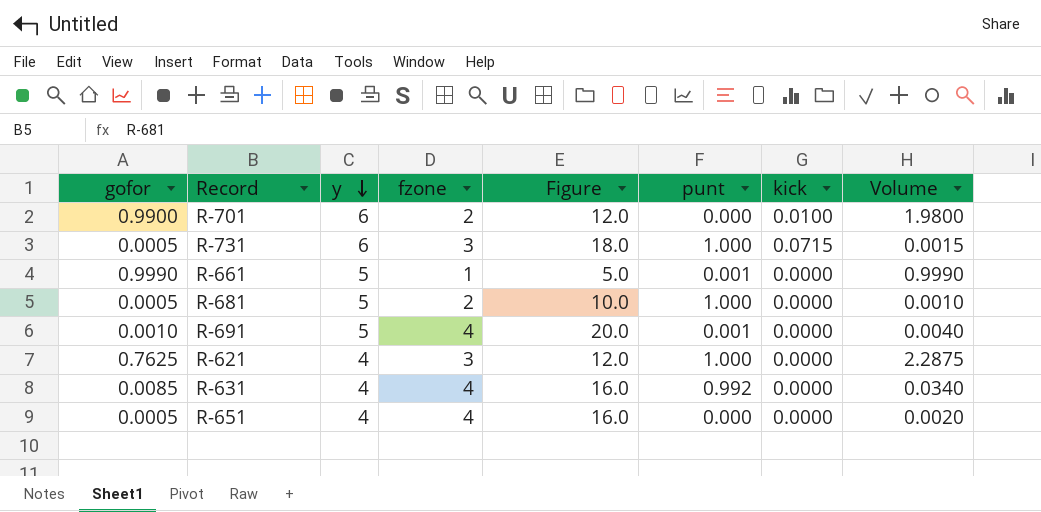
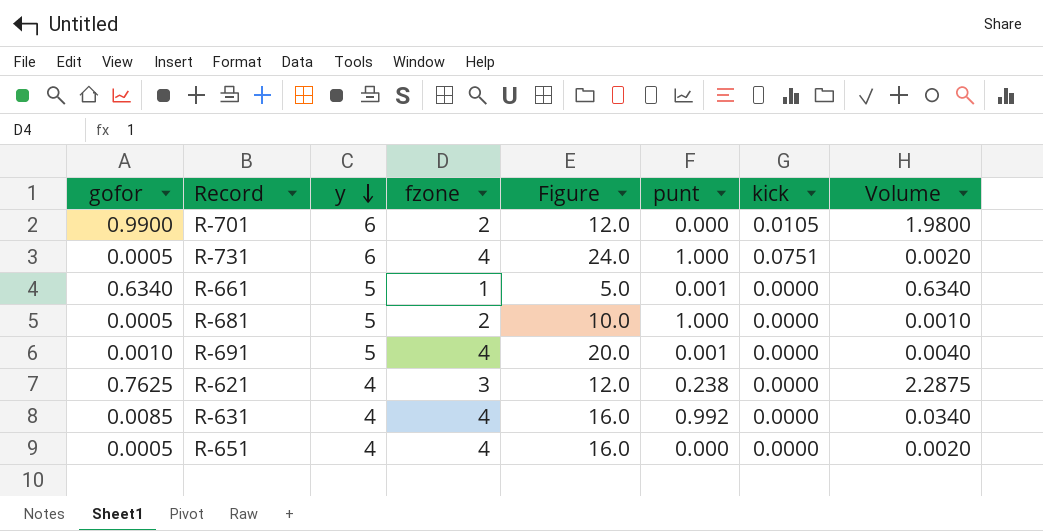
R-701 | kick: 0.0100 -> 0.0105
R-731 | fzone: 3 -> 4
R-731 | Figure: 18.0 -> 24.0
R-731 | kick: 0.0715 -> 0.0751
R-731 | Volume: 0.0015 -> 0.0020
R-661 | gofor: 0.9990 -> 0.6340
R-661 | Volume: 0.9990 -> 0.6340
R-621 | punt: 1.000 -> 0.238

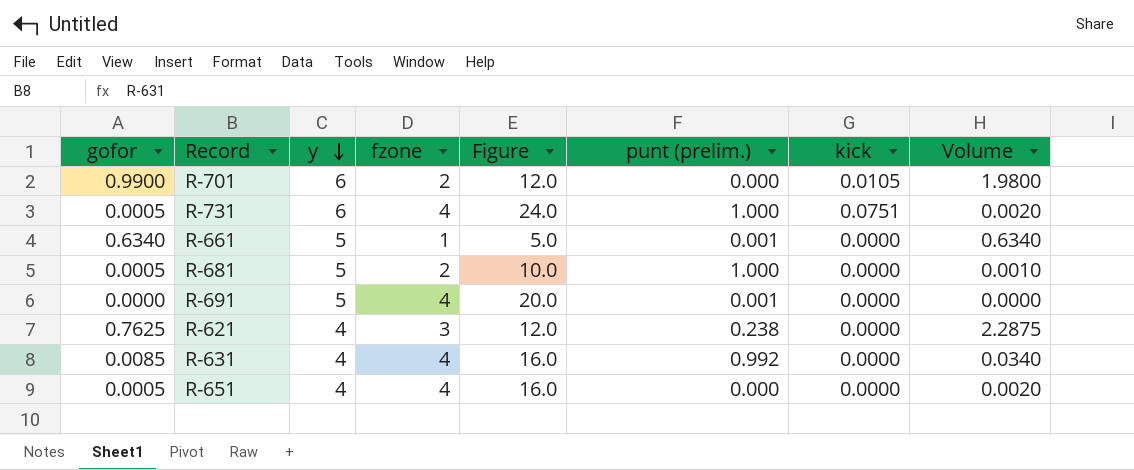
column name: punt -> punt (prelim.)
R-691 | gofor: 0.0010 -> 0.0000
R-691 | Volume: 0.0040 -> 0.0000

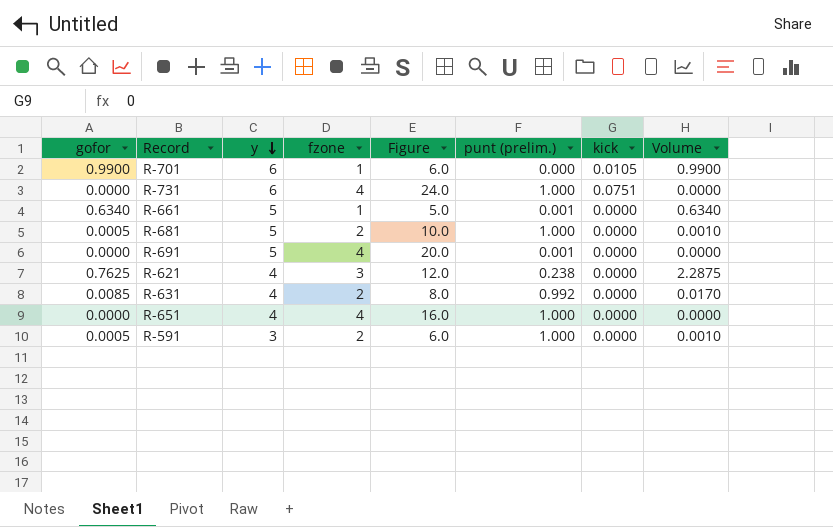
R-701 | fzone: 2 -> 1
R-701 | Figure: 12.0 -> 6.0
R-701 | Volume: 1.9800 -> 0.9900
R-731 | gofor: 0.0005 -> 0.0000
R-731 | Volume: 0.0020 -> 0.0000
R-631 | fzone: 4 -> 2
R-631 | Figure: 16.0 -> 8.0
R-631 | Volume: 0.0340 -> 0.0170
R-651 | gofor: 0.0005 -> 0.0000
R-651 | punt (prelim.): 0.000 -> 1.000
R-651 | Volume: 0.0020 -> 0.0000
row R-591: none -> 0.0005 | 3 | 2 | 6.0 | 1.000 | 0.0000 | 0.0010

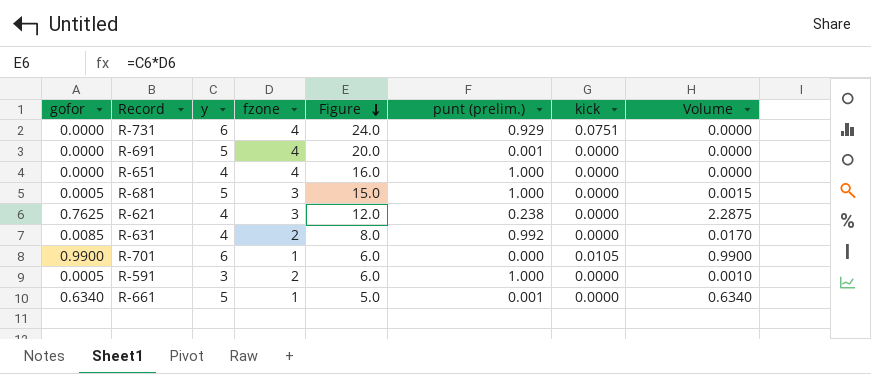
row order: y descending -> Figure descending
R-731 | punt (prelim.): 1.000 -> 0.929
R-681 | fzone: 2 -> 3
R-681 | Figure: 10.0 -> 15.0
R-681 | Volume: 0.0010 -> 0.0015

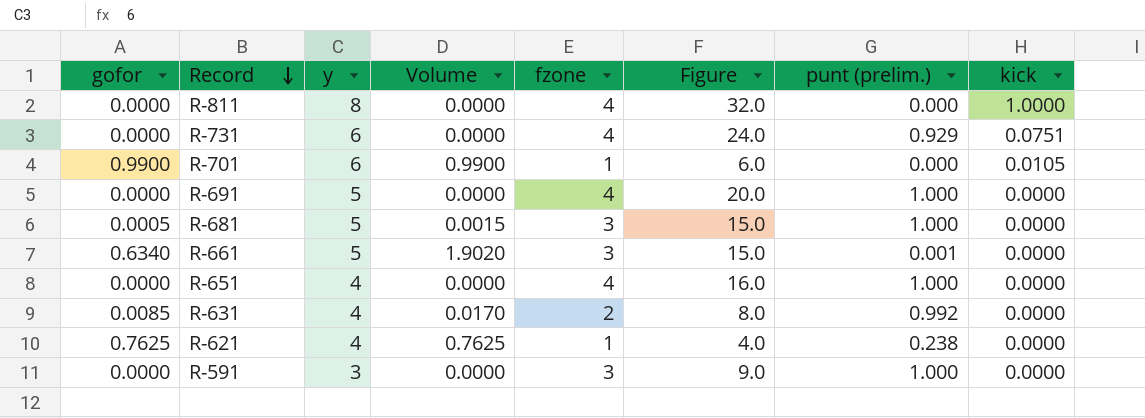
row order: Figure descending -> Record descending
column Volume | position: 8 -> 4
row R-811: none -> 0.0000 | 8 | 0.0000 | 4 | 32.0 | 0.000 | 1.0000
R-691 | punt (prelim.): 0.001 -> 1.000
R-661 | Volume: 0.6340 -> 1.9020
R-661 | fzone: 1 -> 3
R-661 | Figure: 5.0 -> 15.0
R-621 | Volume: 2.2875 -> 0.7625
R-621 | fzone: 3 -> 1
R-621 | Figure: 12.0 -> 4.0
R-591 | gofor: 0.0005 -> 0.0000
R-591 | Volume: 0.0010 -> 0.0000
R-591 | fzone: 2 -> 3
R-591 | Figure: 6.0 -> 9.0

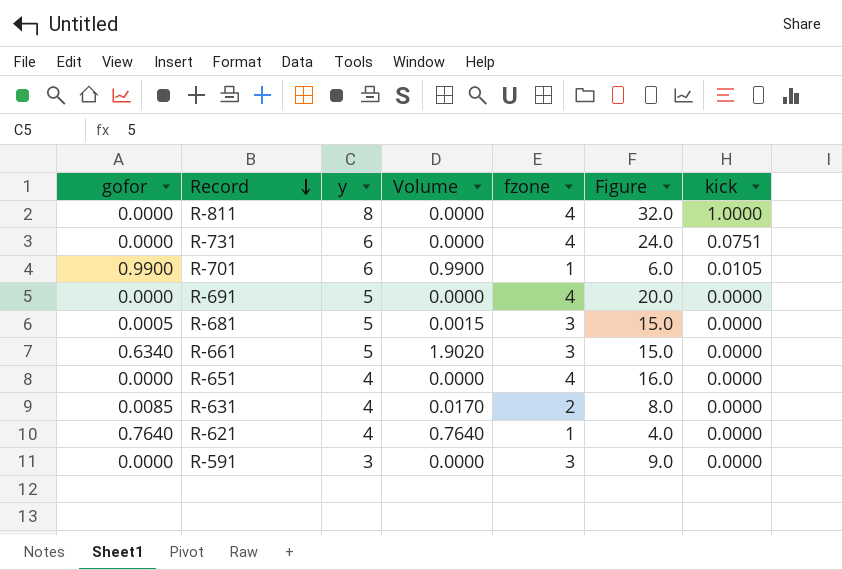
column punt (prelim.) | position: 7 -> none
R-621 | gofor: 0.7625 -> 0.7640
R-621 | Volume: 0.7625 -> 0.7640

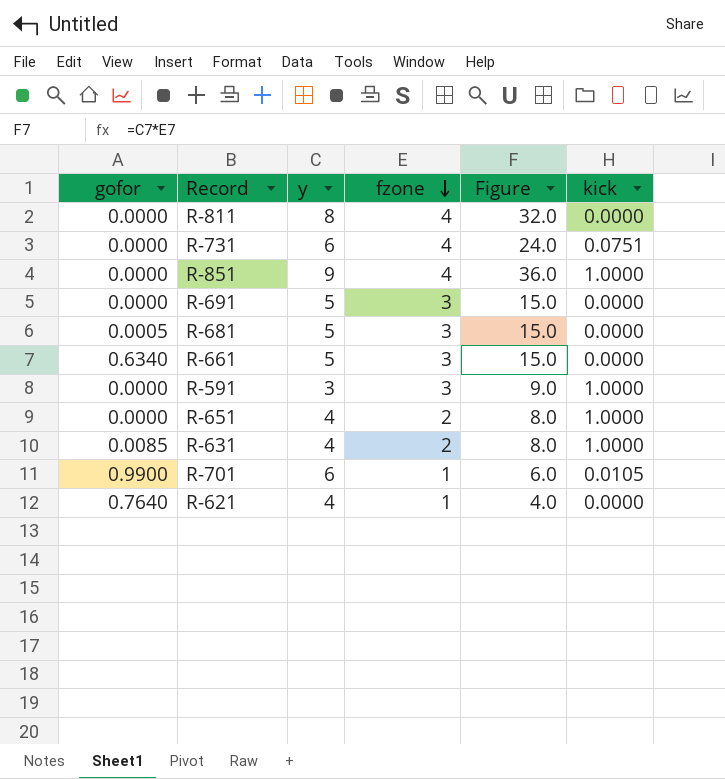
row order: Record descending -> fzone descending
column Volume | formula: [gofor] * [fzone] -> none
R-811 | kick: 1.0000 -> 0.0000
row R-851: none -> 0.0000 | 9 | 4 | 36.0 | 1.0000
R-691 | fzone: 4 -> 3
R-691 | Figure: 20.0 -> 15.0
R-591 | kick: 0.0000 -> 1.0000
R-651 | fzone: 4 -> 2
R-651 | Figure: 16.0 -> 8.0
R-651 | kick: 0.0000 -> 1.0000
R-631 | kick: 0.0000 -> 1.0000

